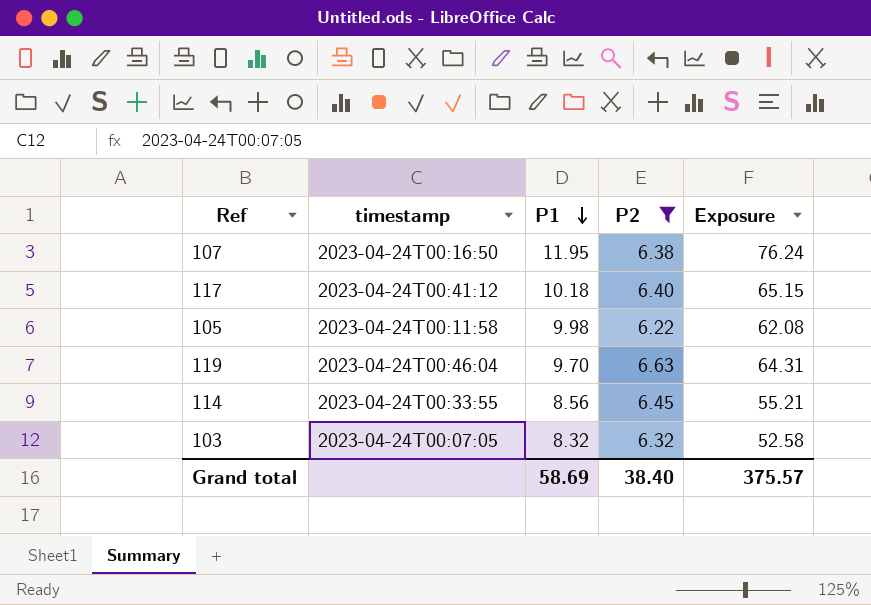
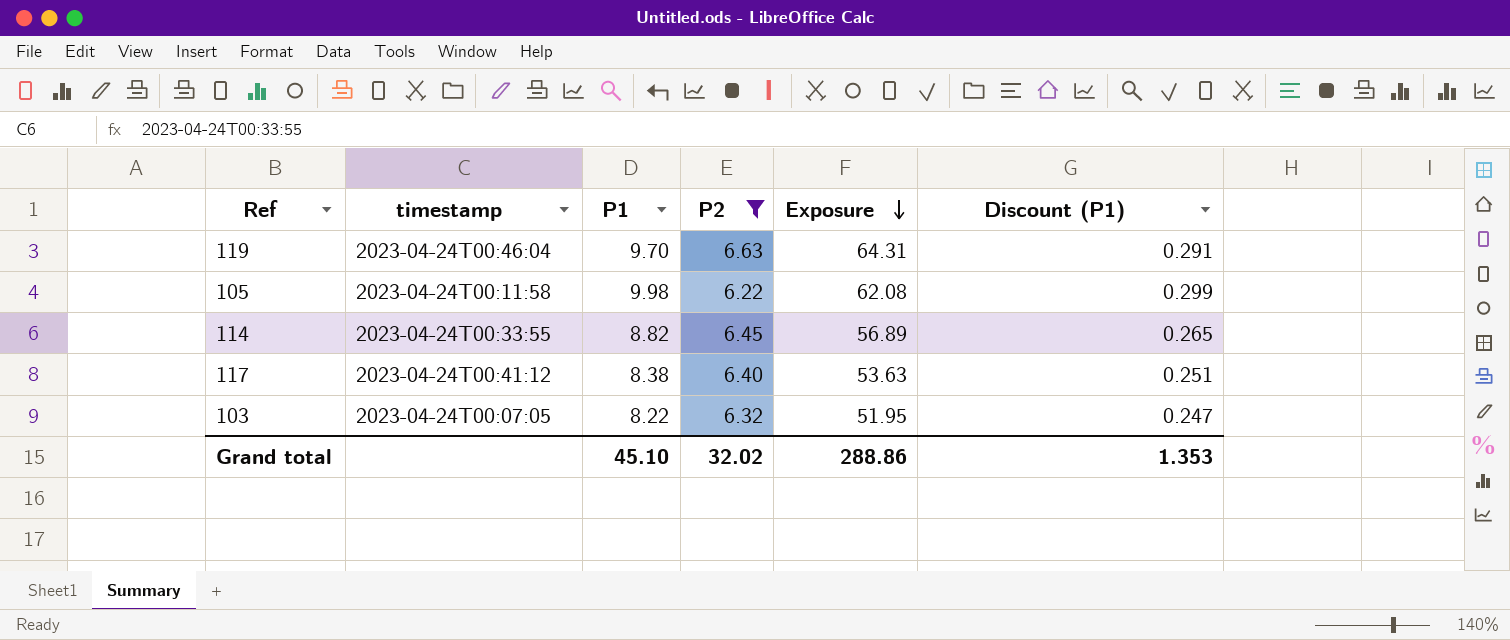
row order: P1 descending -> Exposure descending
column Discount (P1) | formula: none -> [P1] * 0.03
row 107: 2023-04-24T00:16:50 | 11.95 | 6.38 | 76.24 -> none
114 | P1: 8.56 -> 8.82
114 | Exposure: 55.21 -> 56.89
117 | P1: 10.18 -> 8.38
117 | Exposure: 65.15 -> 53.63
103 | P1: 8.32 -> 8.22
103 | Exposure: 52.58 -> 51.95
Grand total | P1: 58.69 -> 45.10
Grand total | P2: 38.40 -> 32.02
Grand total | Exposure: 375.57 -> 288.86

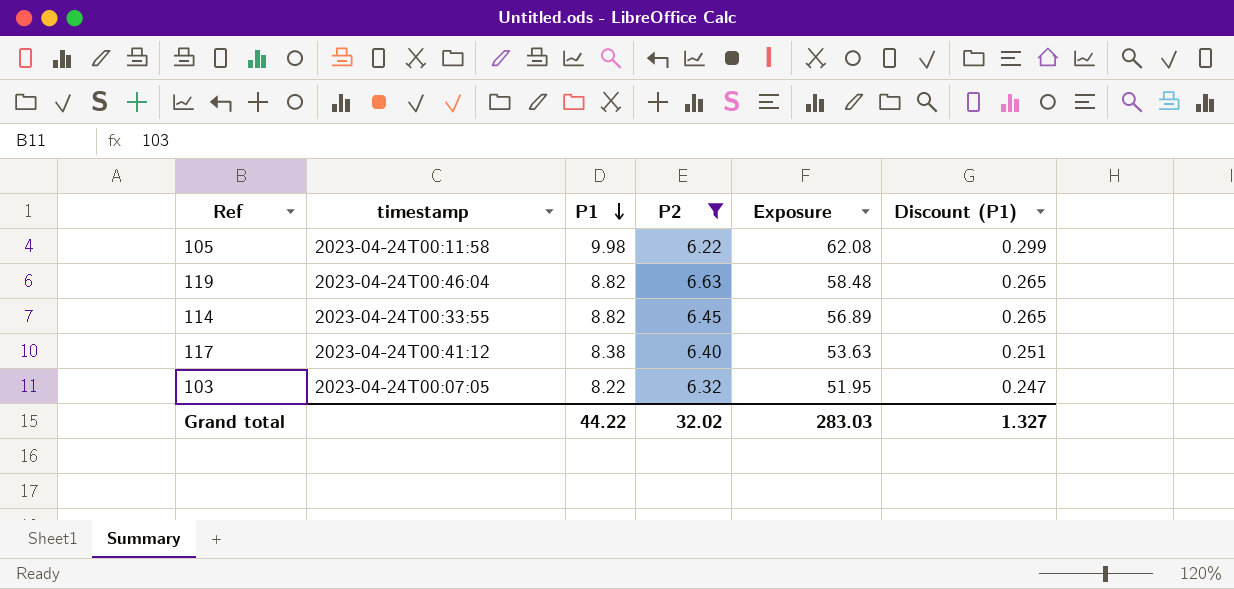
row order: Exposure descending -> P1 descending
119 | P1: 9.70 -> 8.82
119 | Exposure: 64.31 -> 58.48
119 | Discount (P1): 0.291 -> 0.265
Grand total | P1: 45.10 -> 44.22
Grand total | Exposure: 288.86 -> 283.03
Grand total | Discount (P1): 1.353 -> 1.327

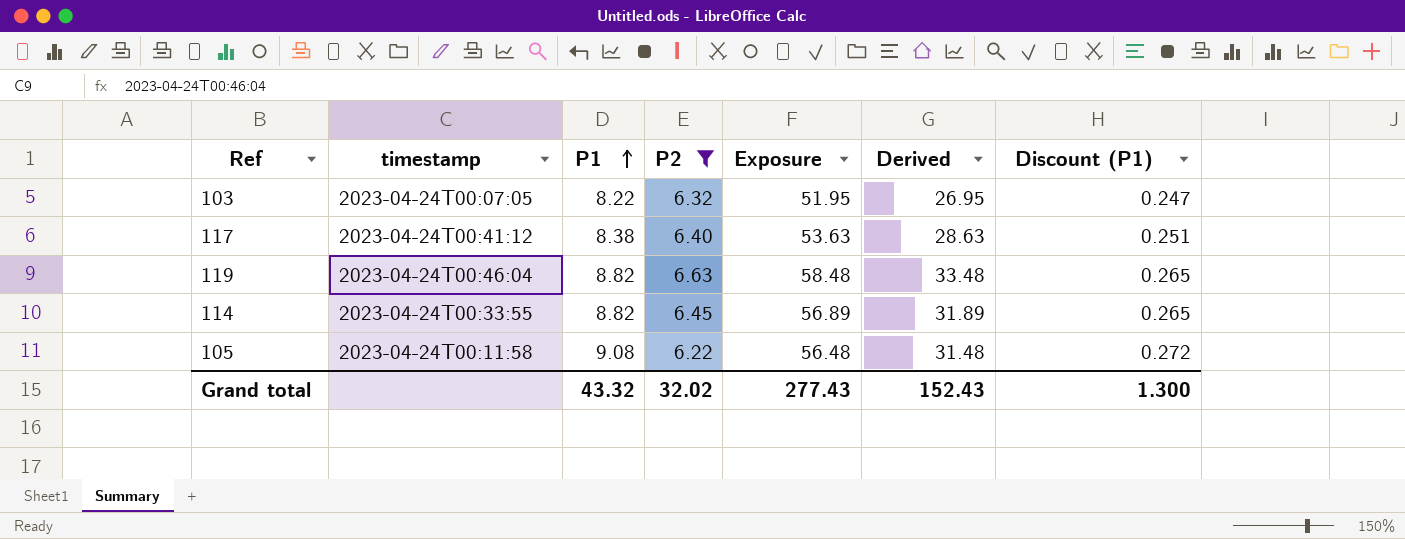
row order: P1 descending -> P1 ascending
column Derived | formula: none -> [Exposure] - 25
105 | P1: 9.98 -> 9.08
105 | Exposure: 62.08 -> 56.48
105 | Discount (P1): 0.299 -> 0.272
Grand total | P1: 44.22 -> 43.32
Grand total | Exposure: 283.03 -> 277.43
Grand total | Discount (P1): 1.327 -> 1.300

